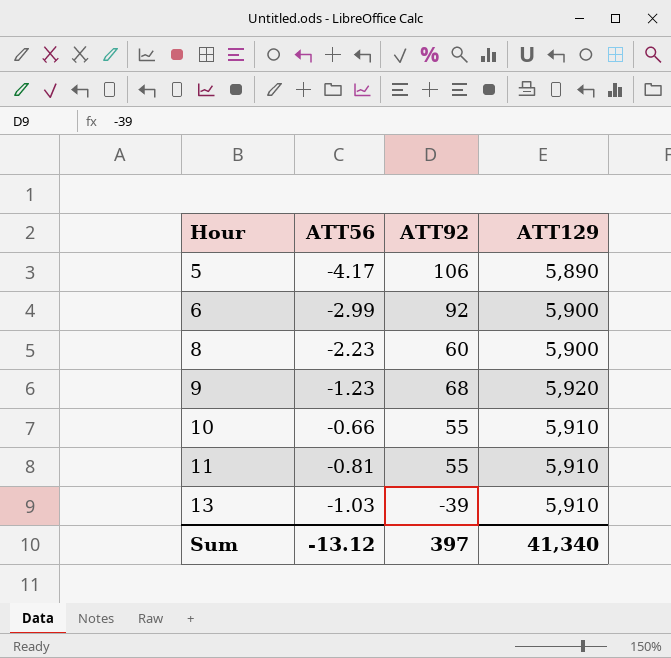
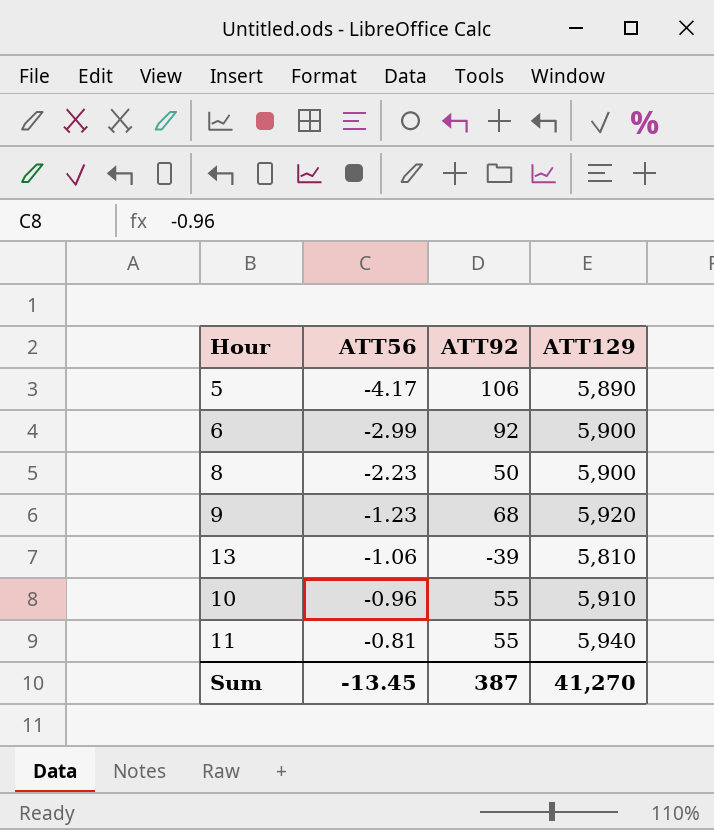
row order: Hour ascending -> ATT56 ascending
8 | ATT92: 60 -> 50
13 | ATT56: -1.03 -> -1.06
13 | ATT129: 5,910 -> 5,810
10 | ATT56: -0.66 -> -0.96
11 | ATT129: 5,910 -> 5,940
Sum | ATT56: -13.12 -> -13.45
Sum | ATT92: 397 -> 387
Sum | ATT129: 41,340 -> 41,270

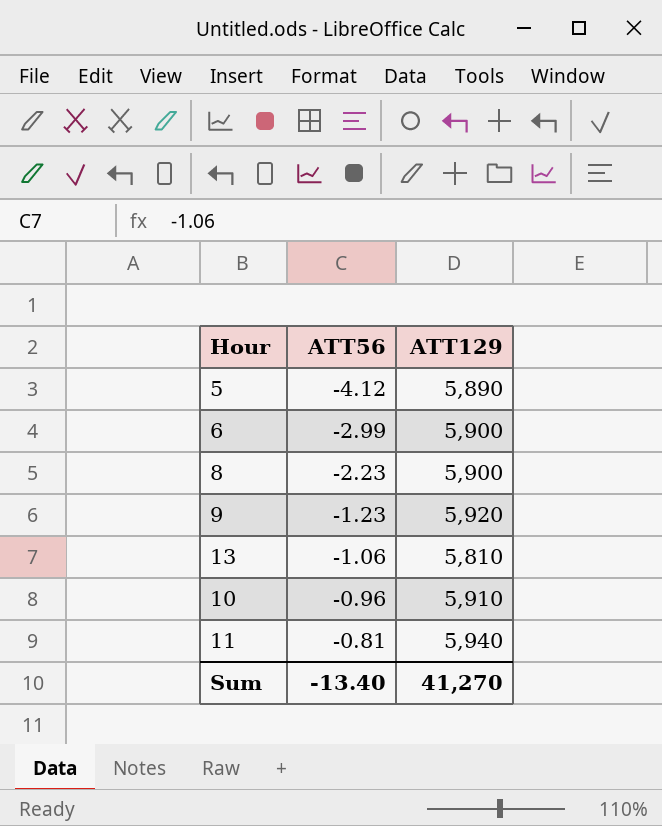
column ATT92 | position: 3 -> none
5 | ATT56: -4.17 -> -4.12
Sum | ATT56: -13.45 -> -13.40

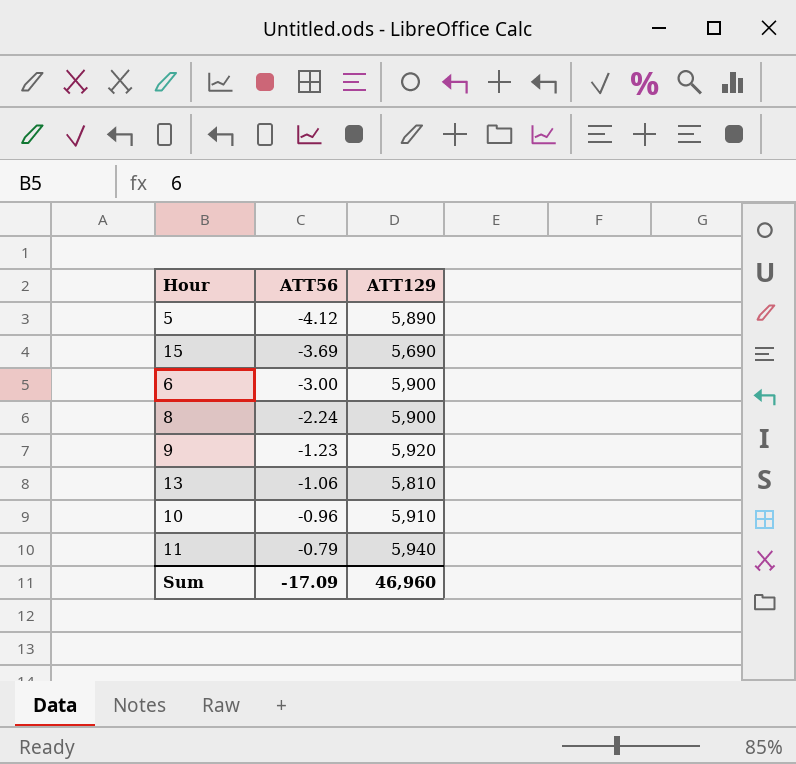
row 15: none -> -3.69 | 5,690
6 | ATT56: -2.99 -> -3.00
8 | ATT56: -2.23 -> -2.24
11 | ATT56: -0.81 -> -0.79
Sum | ATT56: -13.40 -> -17.09
Sum | ATT129: 41,270 -> 46,960

